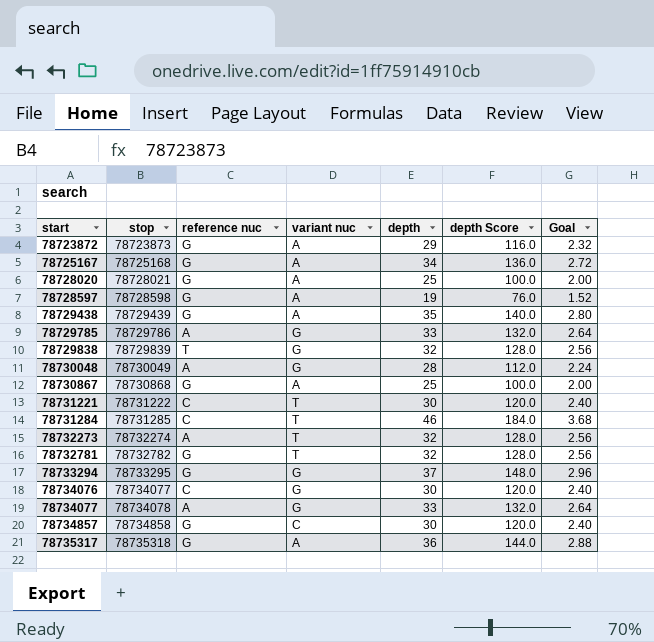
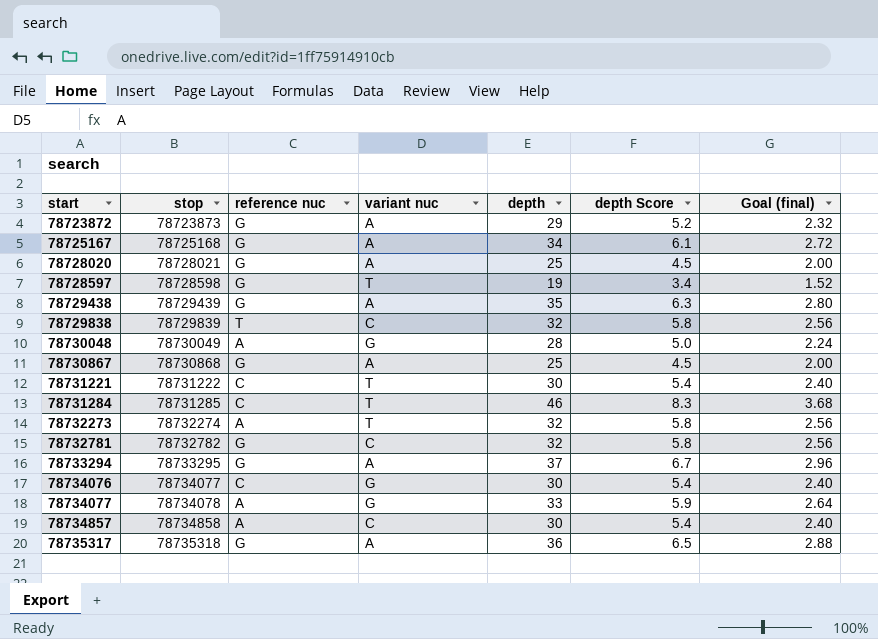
column depth Score | formula: [depth] * 4 -> [depth] * 0.18
column name: Goal -> Goal (final)
row 78729785: 78729786 | A | G | 33 | 132.0 | 2.64 -> none
78728597 | variant nuc: A -> T
78729838 | variant nuc: G -> C
78732781 | variant nuc: T -> C
78733294 | variant nuc: G -> A
78734857 | reference nuc: G -> A

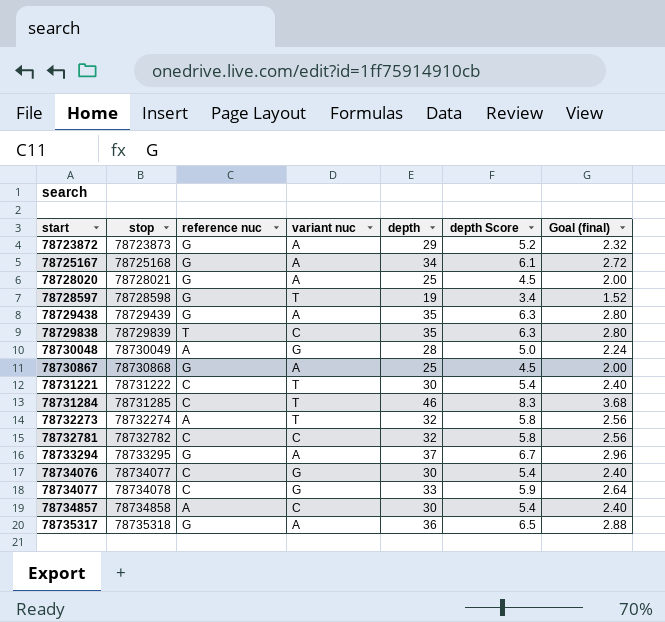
78729838 | depth: 32 -> 35
78729838 | depth Score: 5.8 -> 6.3
78729838 | Goal (final): 2.56 -> 2.80
78732781 | reference nuc: G -> C
78734077 | reference nuc: A -> C

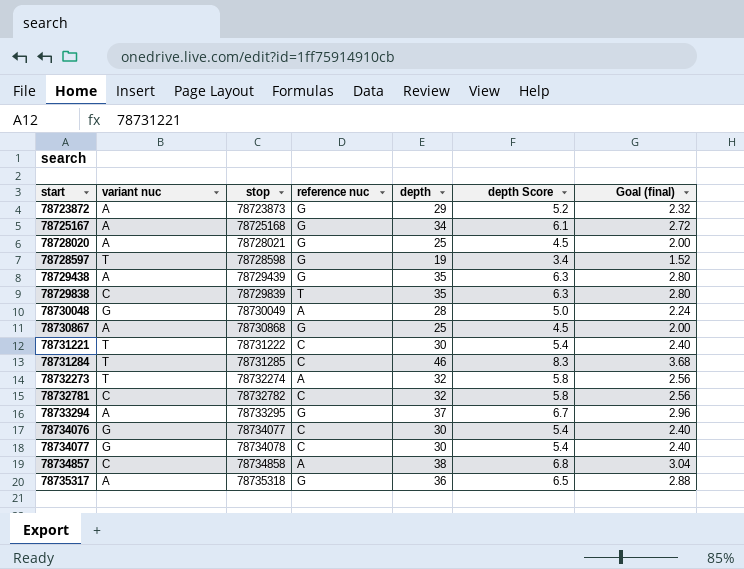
column variant nuc | position: 4 -> 2
78734077 | depth: 33 -> 30
78734077 | depth Score: 5.9 -> 5.4
78734077 | Goal (final): 2.64 -> 2.40
78734857 | depth: 30 -> 38
78734857 | depth Score: 5.4 -> 6.8
78734857 | Goal (final): 2.40 -> 3.04

